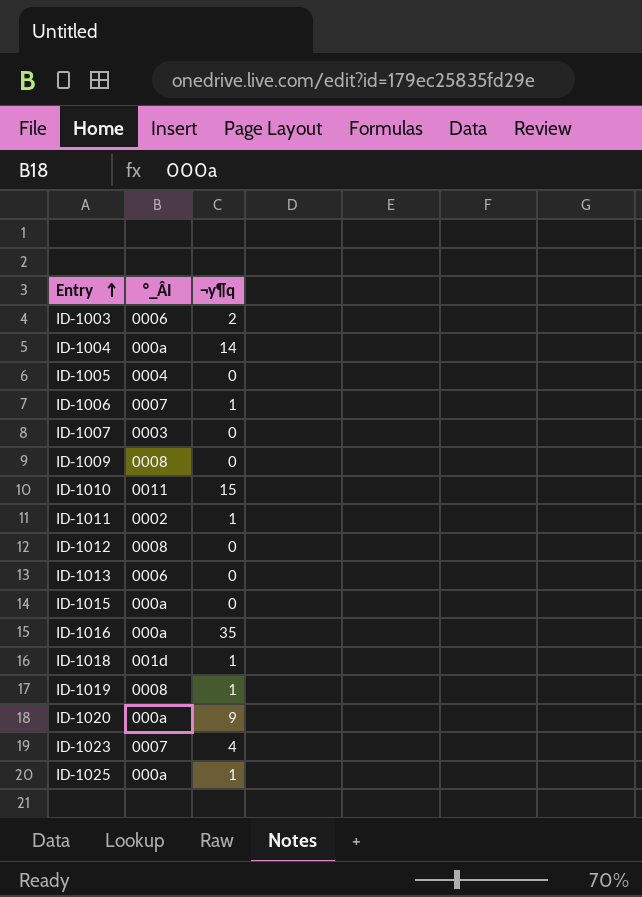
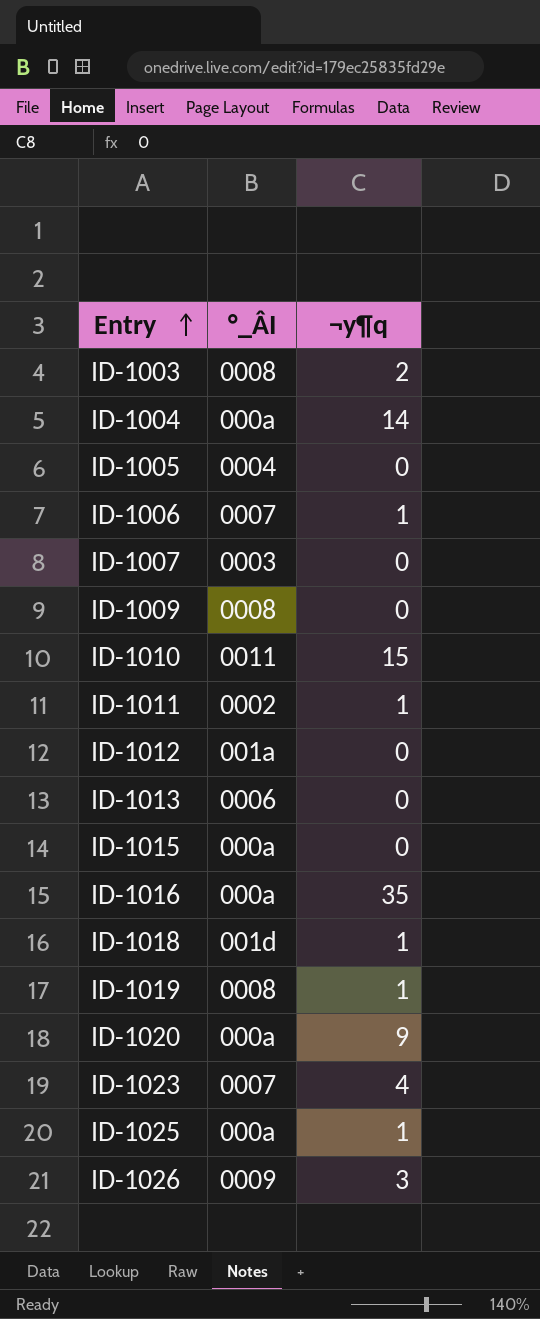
ID-1003 | °_ÂI: 0006 -> 0008
ID-1012 | °_ÂI: 0008 -> 001a
row ID-1026: none -> 0009 | 3

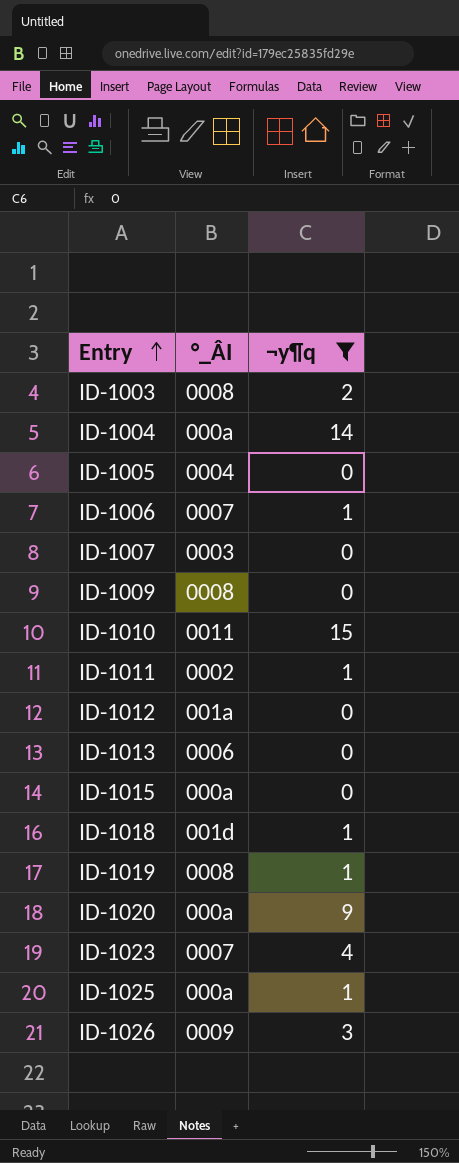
filter: none -> ¬y¶q != 35

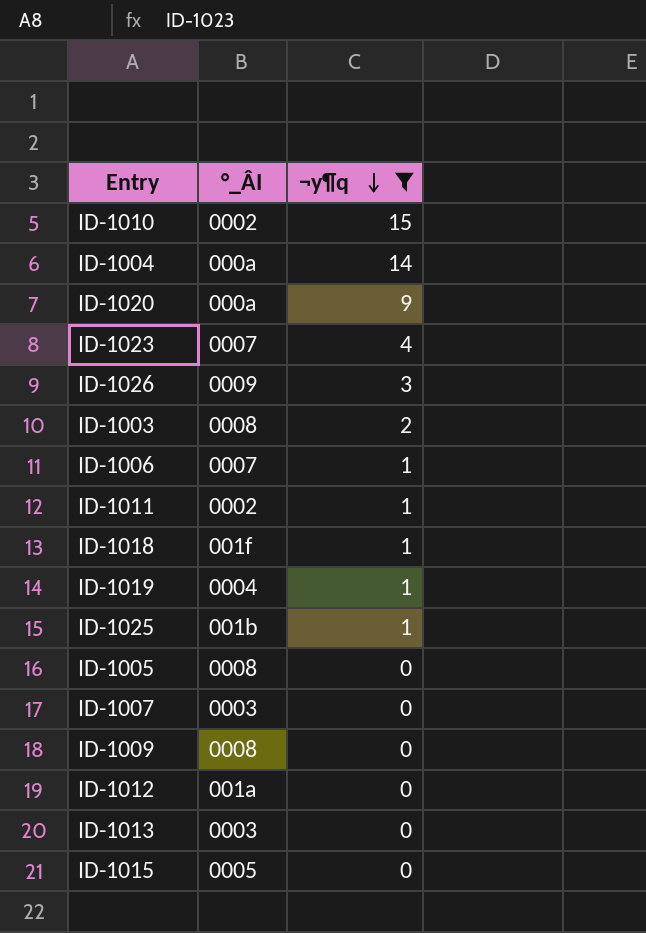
row order: Entry ascending -> ¬y¶q descending
ID-1010 | °_ÂI: 0011 -> 0002
ID-1018 | °_ÂI: 001d -> 001f
ID-1019 | °_ÂI: 0008 -> 0004
ID-1025 | °_ÂI: 000a -> 001b
ID-1005 | °_ÂI: 0004 -> 0008
ID-1013 | °_ÂI: 0006 -> 0003
ID-1015 | °_ÂI: 000a -> 0005

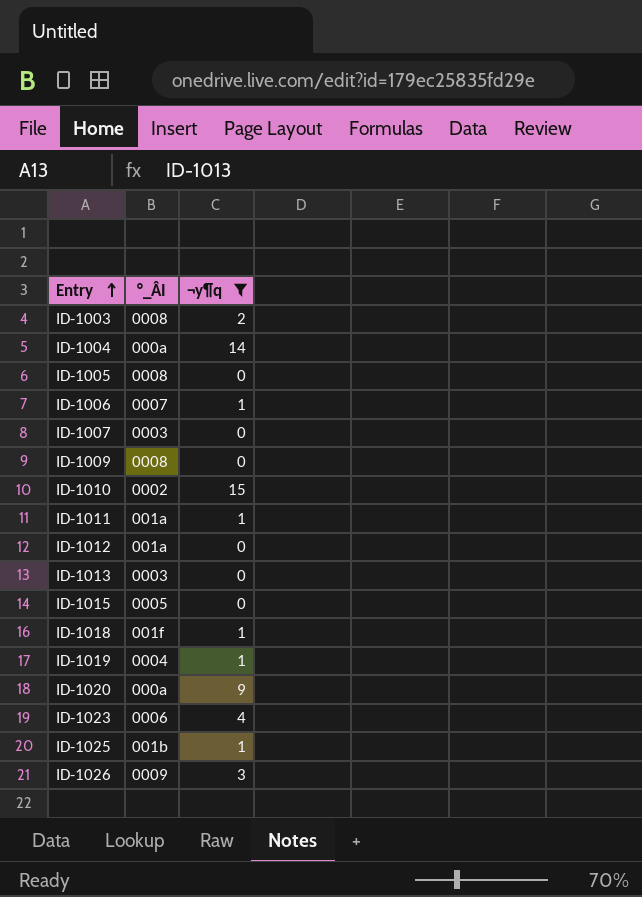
row order: ¬y¶q descending -> Entry ascending
ID-1011 | °_ÂI: 0002 -> 001a
ID-1023 | °_ÂI: 0007 -> 0006

